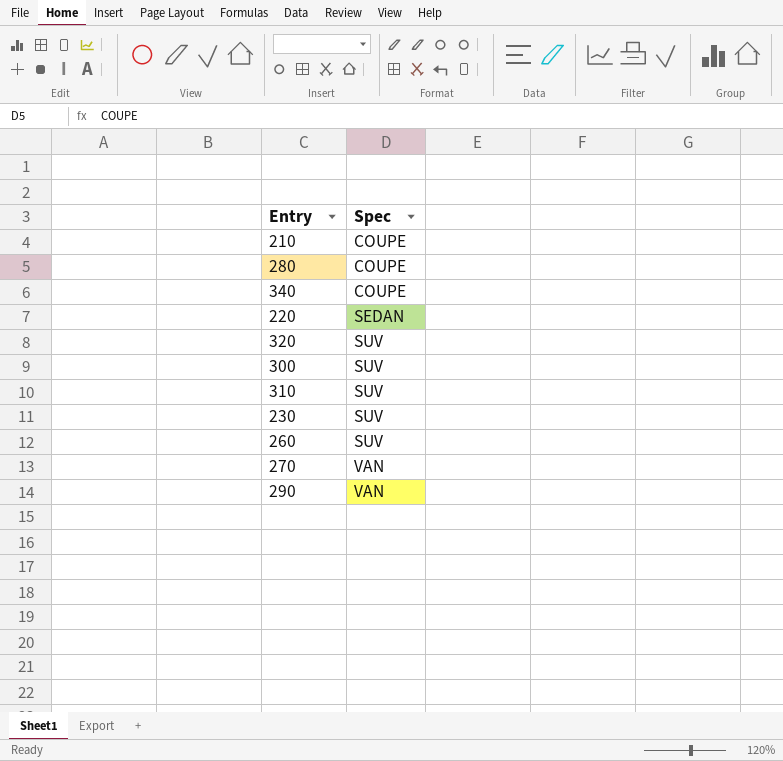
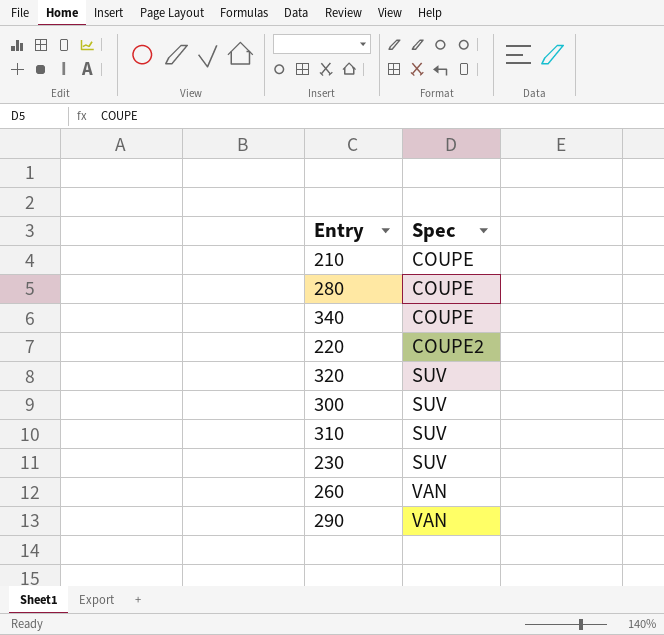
row 270: VAN -> none
220 | Spec: SEDAN -> COUPE2
260 | Spec: SUV -> VAN

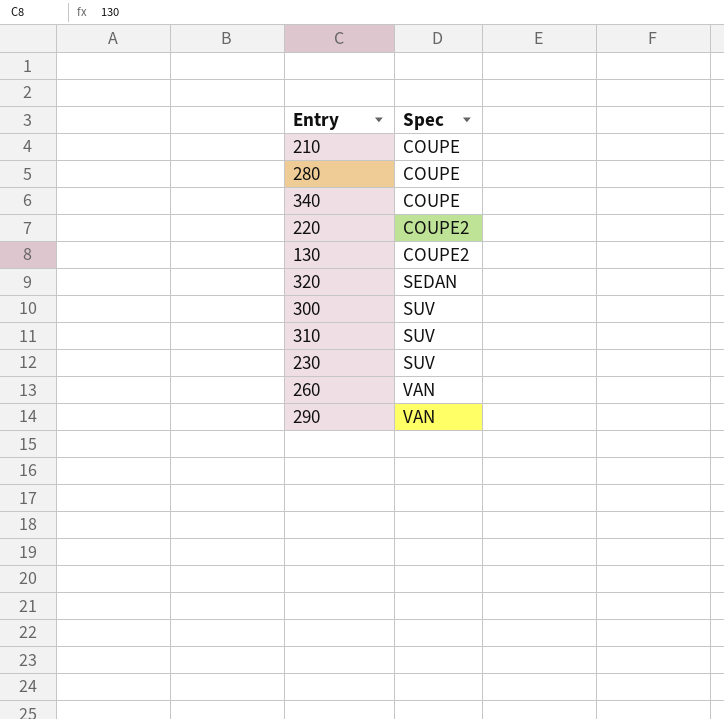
row 130: none -> COUPE2
320 | Spec: SUV -> SEDAN

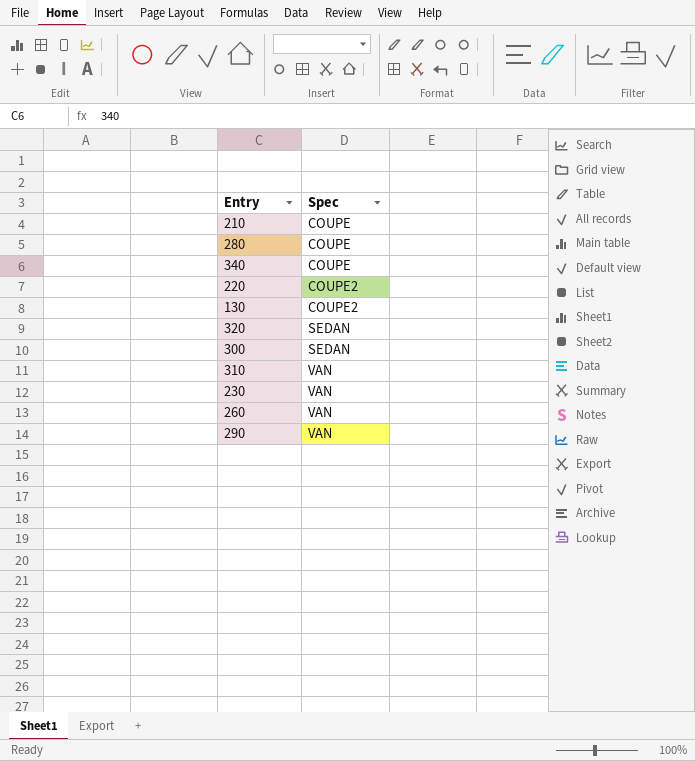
300 | Spec: SUV -> SEDAN
310 | Spec: SUV -> VAN
230 | Spec: SUV -> VAN

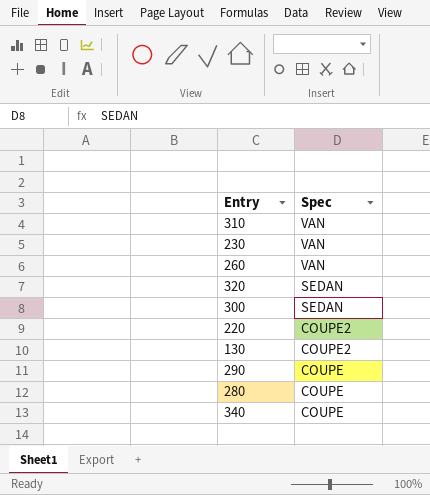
row order: Spec ascending -> Spec descending
row 210: COUPE -> none
290 | Spec: VAN -> COUPE

